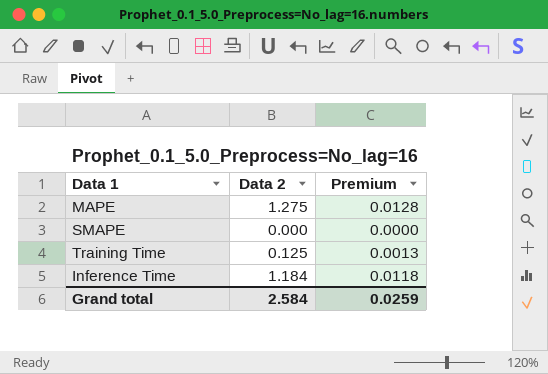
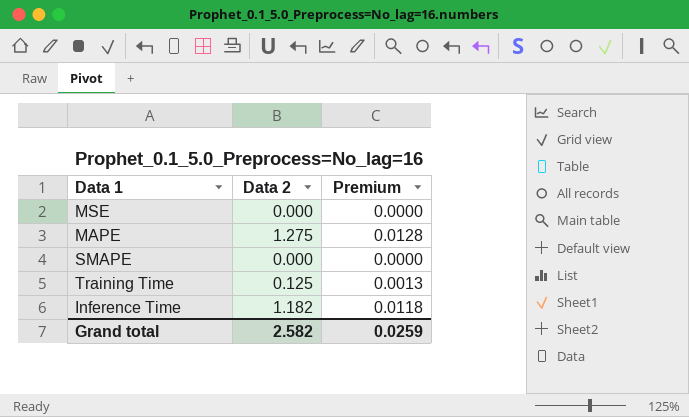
row MSE: none -> 0.000 | 0.0000
Inference Time | Data 2: 1.184 -> 1.182
Grand total | Data 2: 2.584 -> 2.582

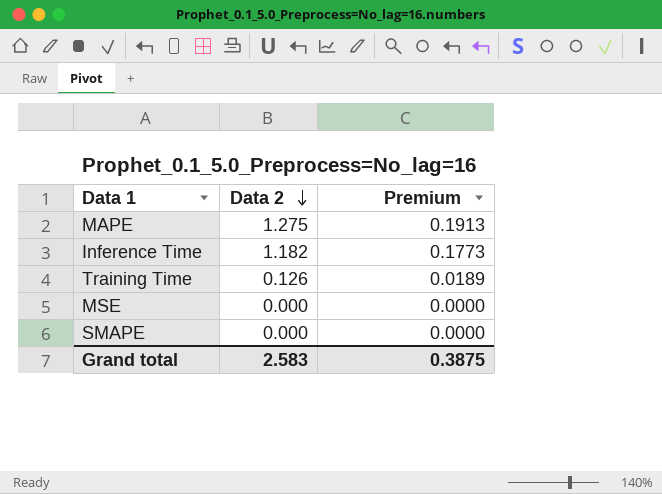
row order: none -> Data 2 descending
column Premium | formula: [Data 2] * 0.01 -> [Data 2] * 0.15
Training Time | Data 2: 0.125 -> 0.126
Grand total | Data 2: 2.582 -> 2.583
Grand total | Premium: 0.0259 -> 0.3875

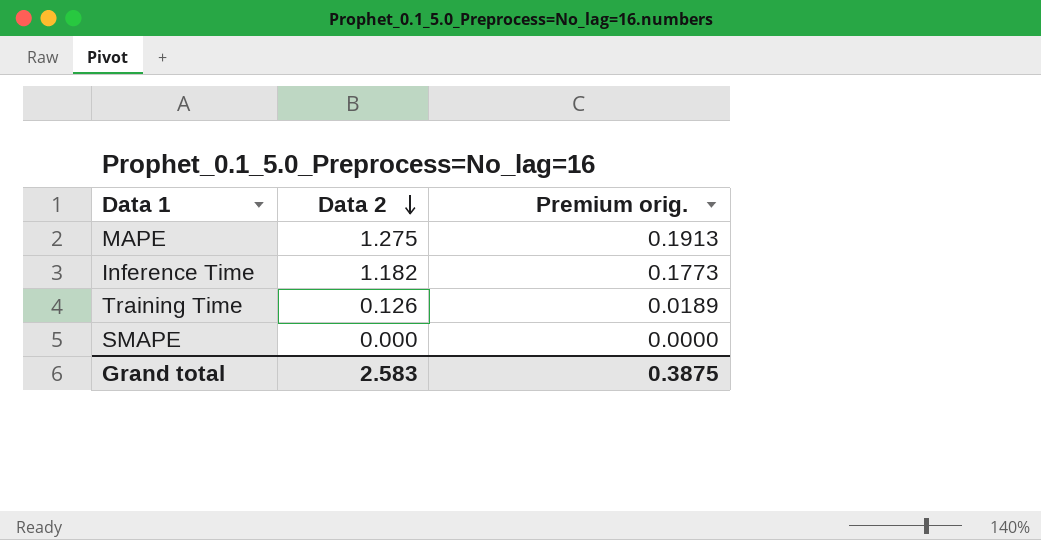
column name: Premium -> Premium orig.
row MSE: 0.000 | 0.0000 -> none

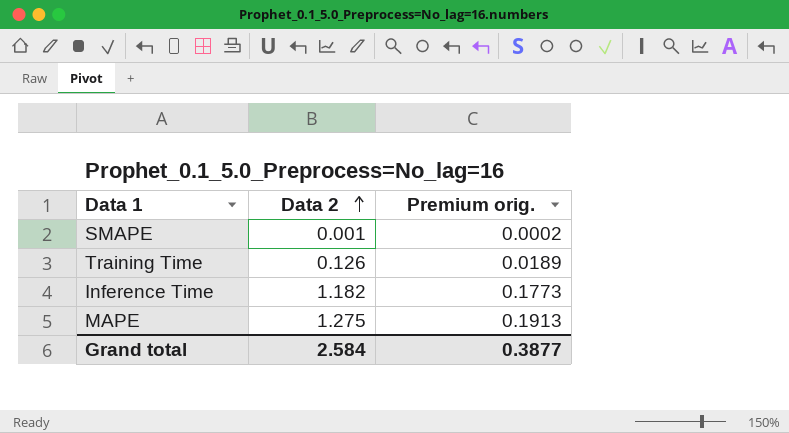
row order: Data 2 descending -> Data 2 ascending
SMAPE | Data 2: 0.000 -> 0.001
SMAPE | Premium orig.: 0.0000 -> 0.0002
Grand total | Data 2: 2.583 -> 2.584
Grand total | Premium orig.: 0.3875 -> 0.3877

